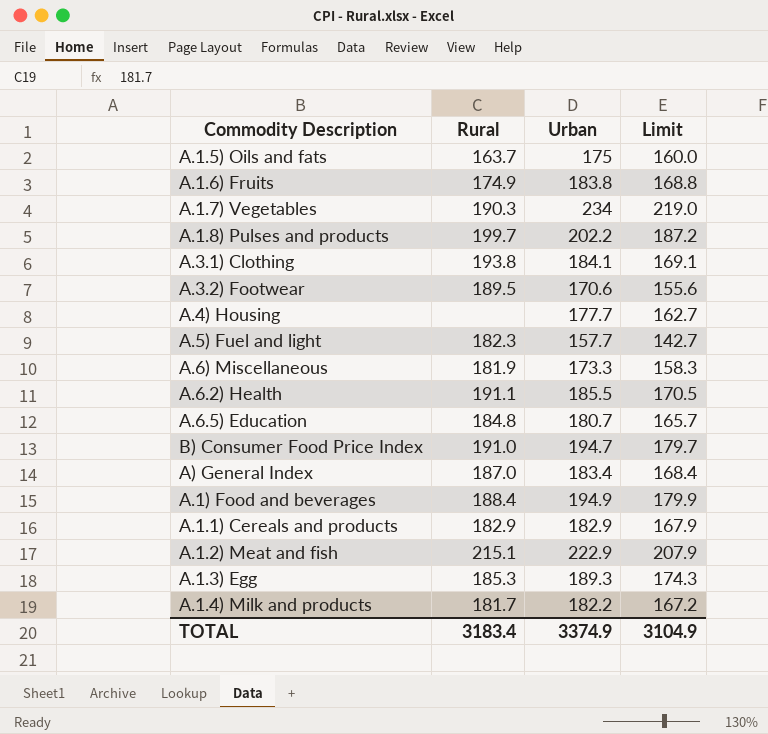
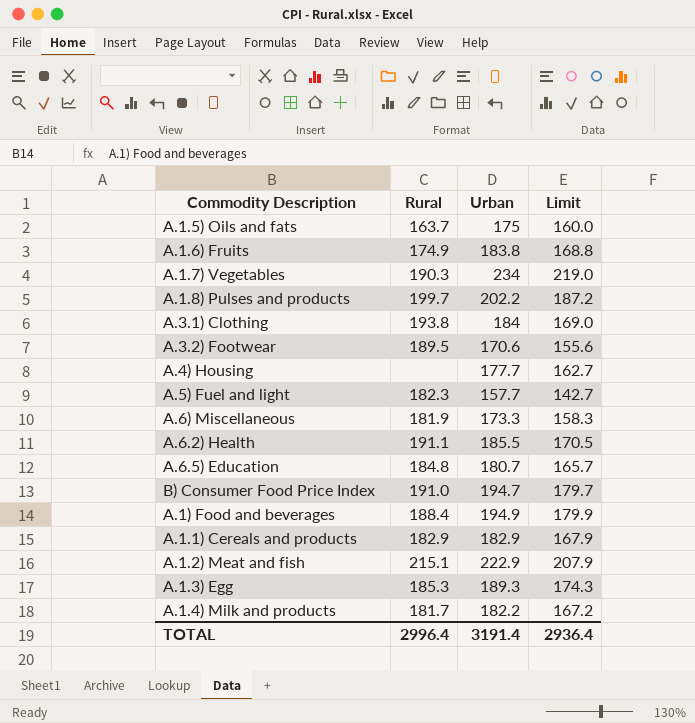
row A) General Index: 187.0 | 183.4 | 168.4 -> none
A.3.1) Clothing | Urban: 184.1 -> 184
A.3.1) Clothing | Limit: 169.1 -> 169.0
TOTAL | Rural: 3183.4 -> 2996.4
TOTAL | Urban: 3374.9 -> 3191.4
TOTAL | Limit: 3104.9 -> 2936.4

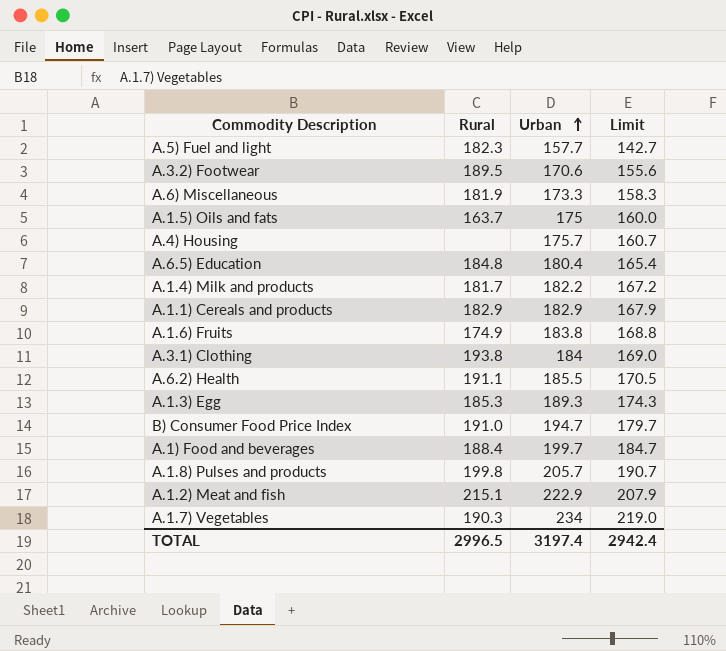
row order: none -> Urban ascending
A.4) Housing | Urban: 177.7 -> 175.7
A.4) Housing | Limit: 162.7 -> 160.7
A.6.5) Education | Urban: 180.7 -> 180.4
A.6.5) Education | Limit: 165.7 -> 165.4
A.1) Food and beverages | Urban: 194.9 -> 199.7
A.1) Food and beverages | Limit: 179.9 -> 184.7
A.1.8) Pulses and products | Rural: 199.7 -> 199.8
A.1.8) Pulses and products | Urban: 202.2 -> 205.7
A.1.8) Pulses and products | Limit: 187.2 -> 190.7
TOTAL | Rural: 2996.4 -> 2996.5
TOTAL | Urban: 3191.4 -> 3197.4
TOTAL | Limit: 2936.4 -> 2942.4

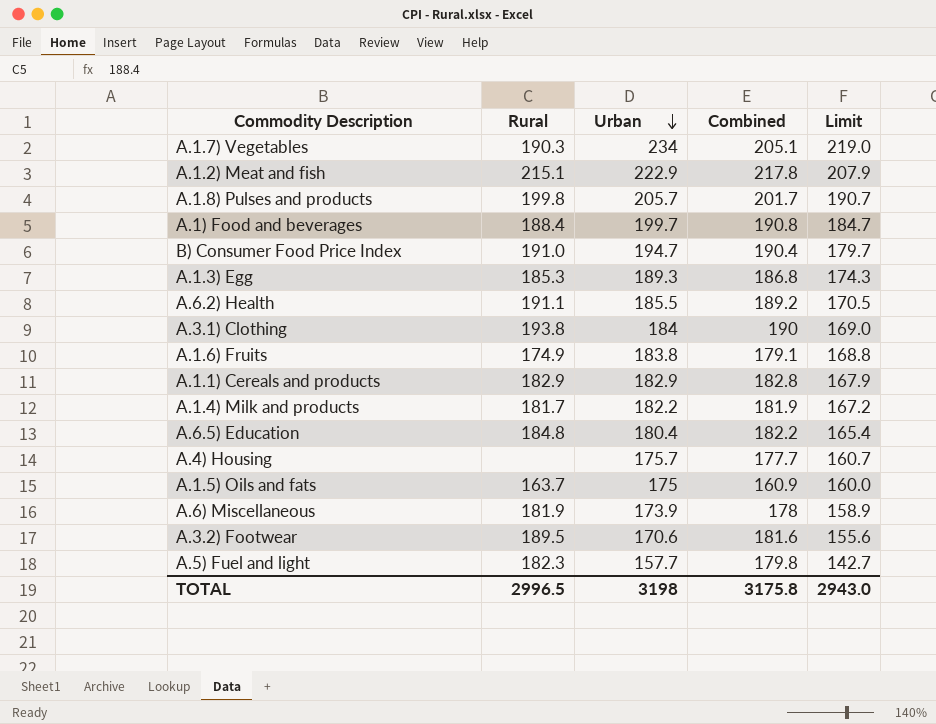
row order: Urban ascending -> Urban descending
column Combined | position: none -> 4
A.6) Miscellaneous | Urban: 173.3 -> 173.9
A.6) Miscellaneous | Limit: 158.3 -> 158.9
TOTAL | Urban: 3197.4 -> 3198
TOTAL | Limit: 2942.4 -> 2943.0

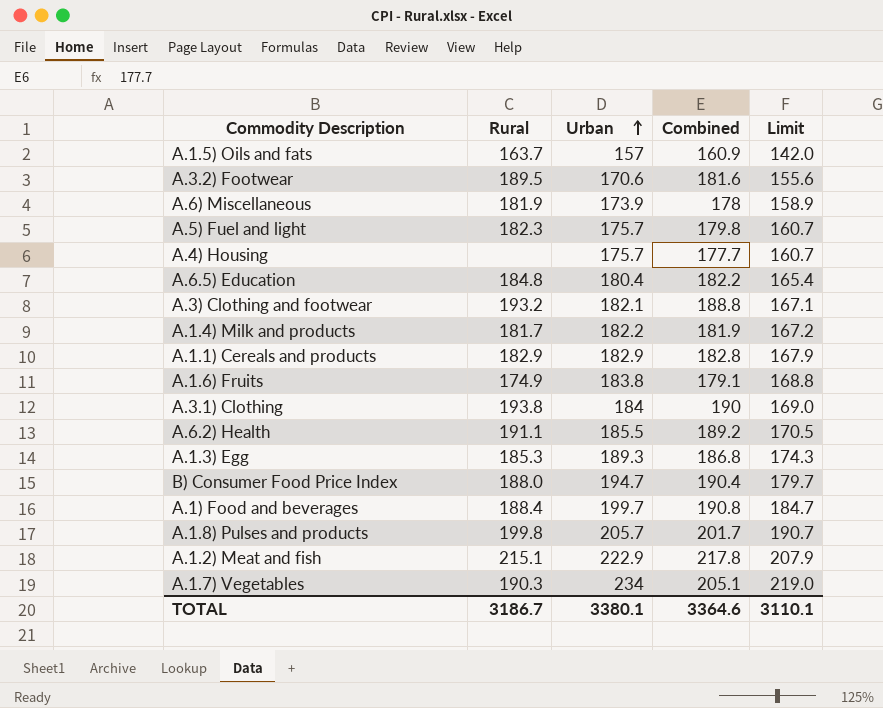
row order: Urban descending -> Urban ascending
A.1.5) Oils and fats | Urban: 175 -> 157
A.1.5) Oils and fats | Limit: 160.0 -> 142.0
A.5) Fuel and light | Urban: 157.7 -> 175.7
A.5) Fuel and light | Limit: 142.7 -> 160.7
row A.3) Clothing and footwear: none -> 193.2 | 182.1 | 188.8 | 167.1
B) Consumer Food Price Index | Rural: 191.0 -> 188.0
TOTAL | Rural: 2996.5 -> 3186.7
TOTAL | Urban: 3198 -> 3380.1
TOTAL | Combined: 3175.8 -> 3364.6
TOTAL | Limit: 2943.0 -> 3110.1

